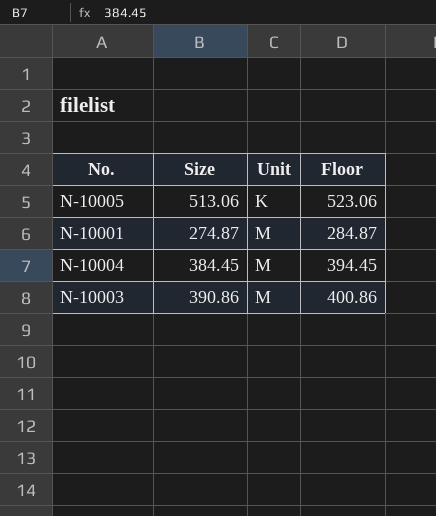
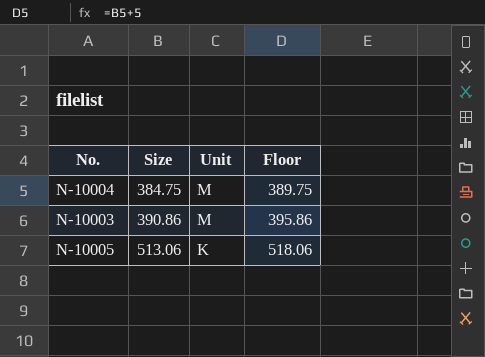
row order: Unit ascending -> Size ascending
column Floor | formula: [Size] + 10 -> [Size] + 5
row N-10001: 274.87 | M | 284.87 -> none
N-10004 | Size: 384.45 -> 384.75

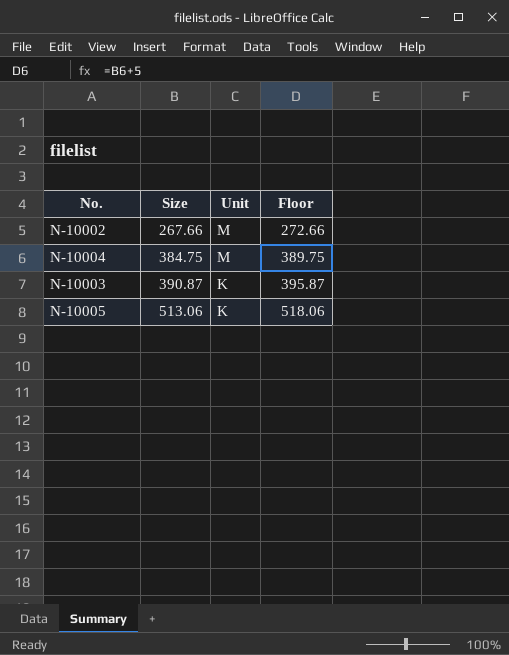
row N-10002: none -> 267.66 | M | 272.66
N-10003 | Size: 390.86 -> 390.87
N-10003 | Unit: M -> K
N-10003 | Floor: 395.86 -> 395.87

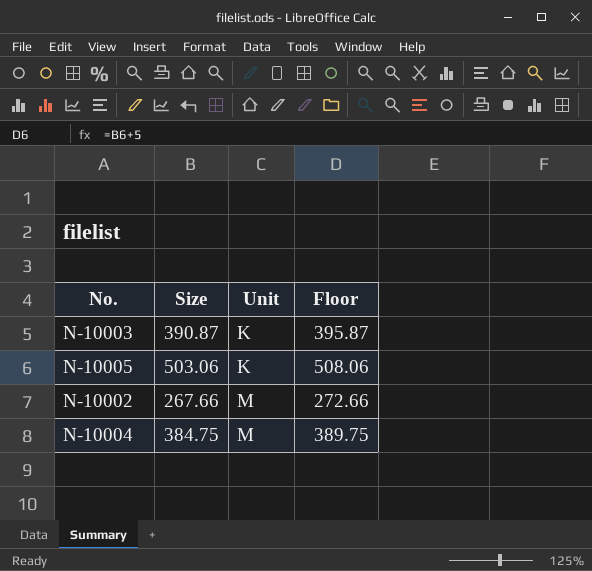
row order: Size ascending -> Unit ascending
N-10005 | Size: 513.06 -> 503.06
N-10005 | Floor: 518.06 -> 508.06

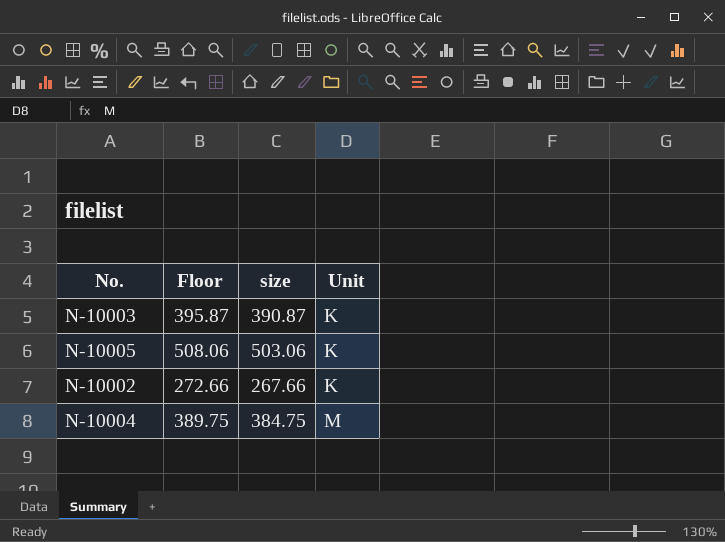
column Floor | position: 4 -> 2
column name: Size -> size
N-10002 | Unit: M -> K

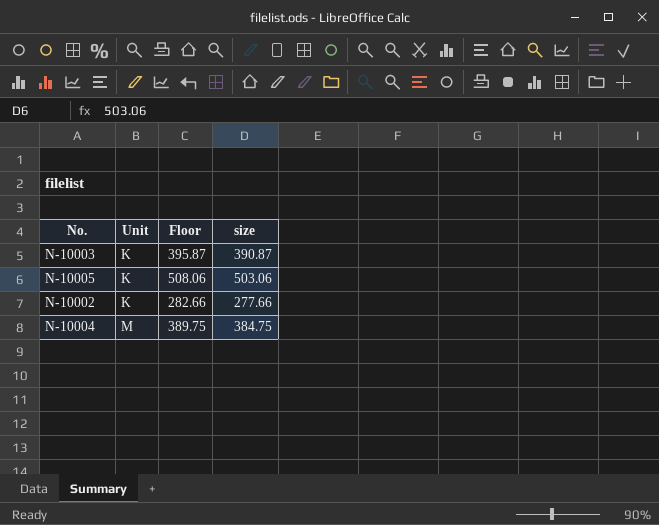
column Unit | position: 4 -> 2
N-10002 | Floor: 272.66 -> 282.66
N-10002 | size: 267.66 -> 277.66

